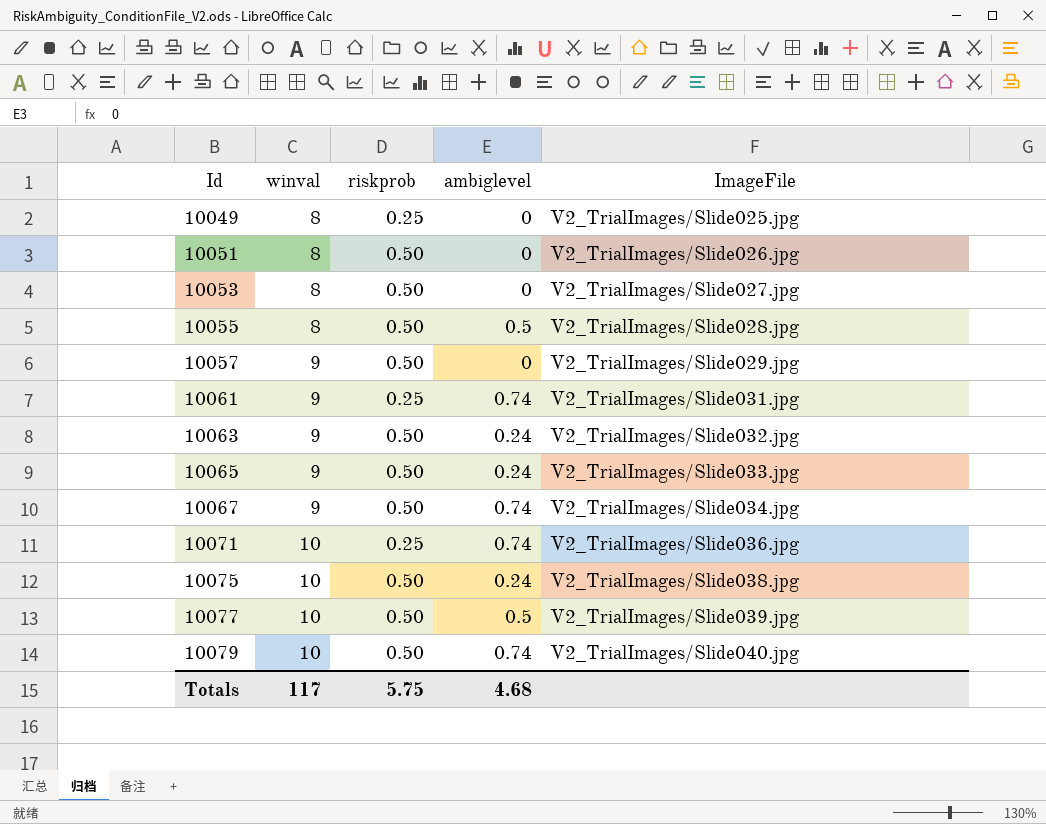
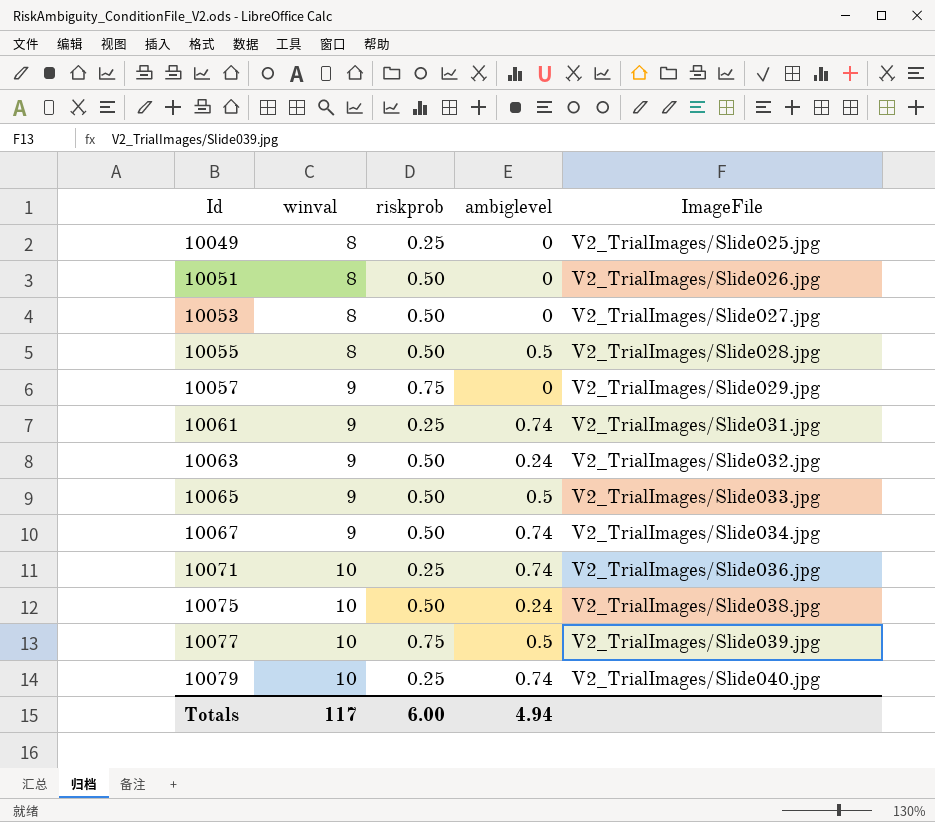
10057 | riskprob: 0.50 -> 0.75
10065 | ambiglevel: 0.24 -> 0.5
10077 | riskprob: 0.50 -> 0.75
10079 | riskprob: 0.50 -> 0.25
Totals | riskprob: 5.75 -> 6.00
Totals | ambiglevel: 4.68 -> 4.94

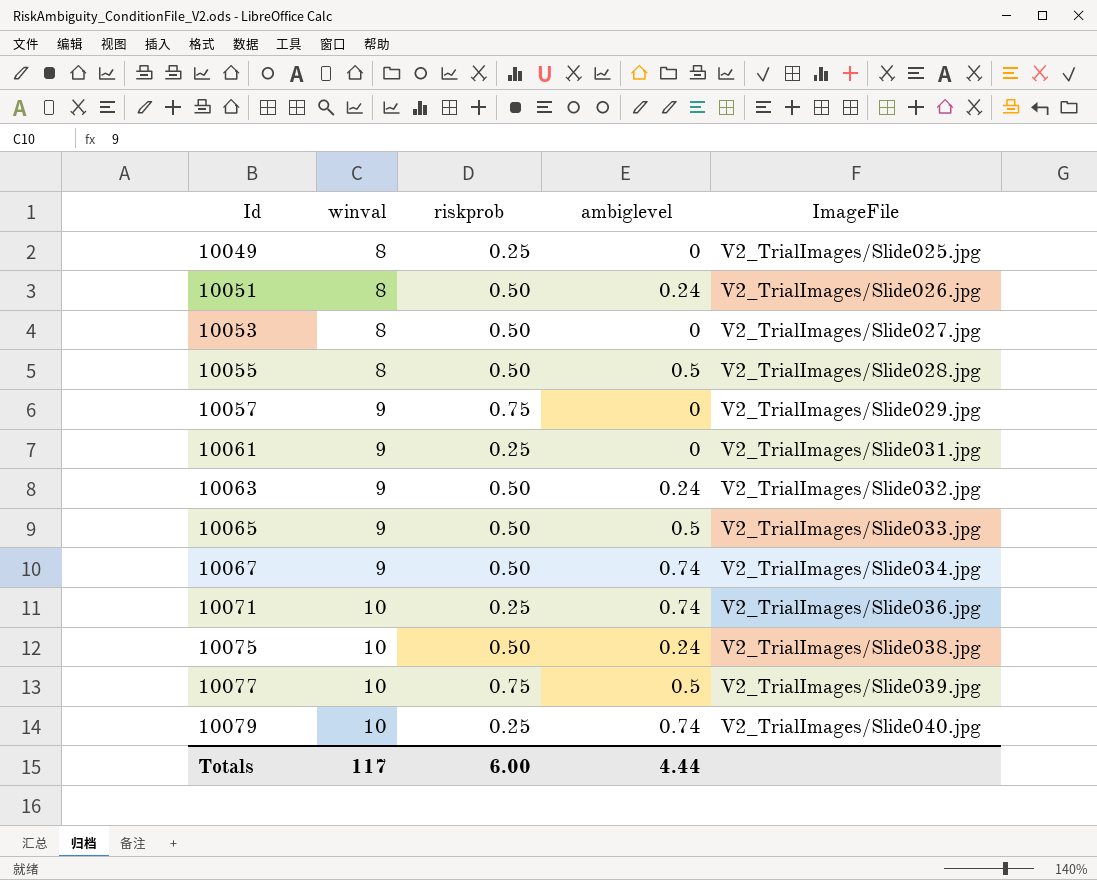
10051 | ambiglevel: 0 -> 0.24
10061 | ambiglevel: 0.74 -> 0
Totals | ambiglevel: 4.94 -> 4.44

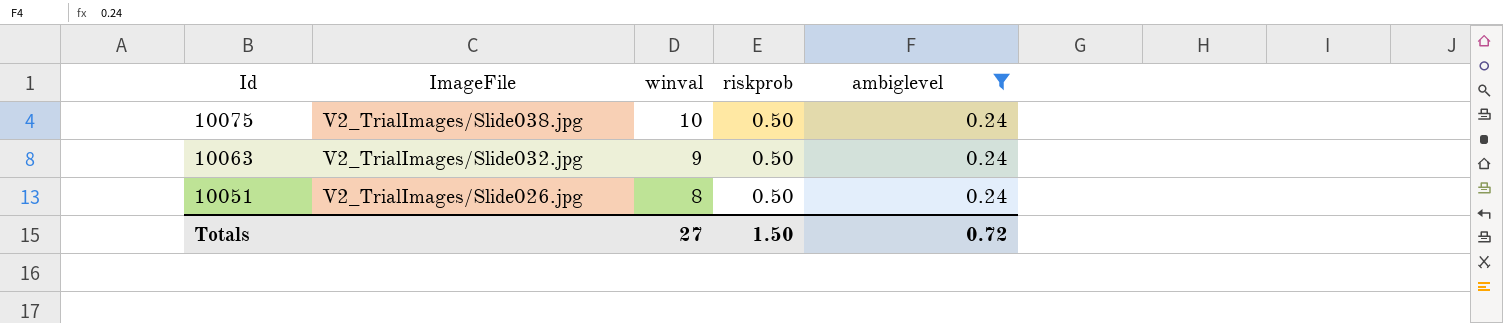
filter: none -> ambiglevel = 0.24
row order: Id ascending -> Id descending
column ImageFile | position: 5 -> 2
Totals | winval: 117 -> 27
Totals | riskprob: 6.00 -> 1.50
Totals | ambiglevel: 4.44 -> 0.72

